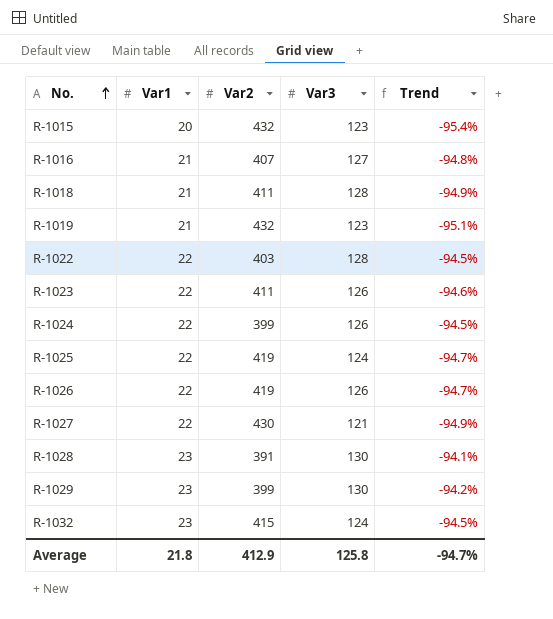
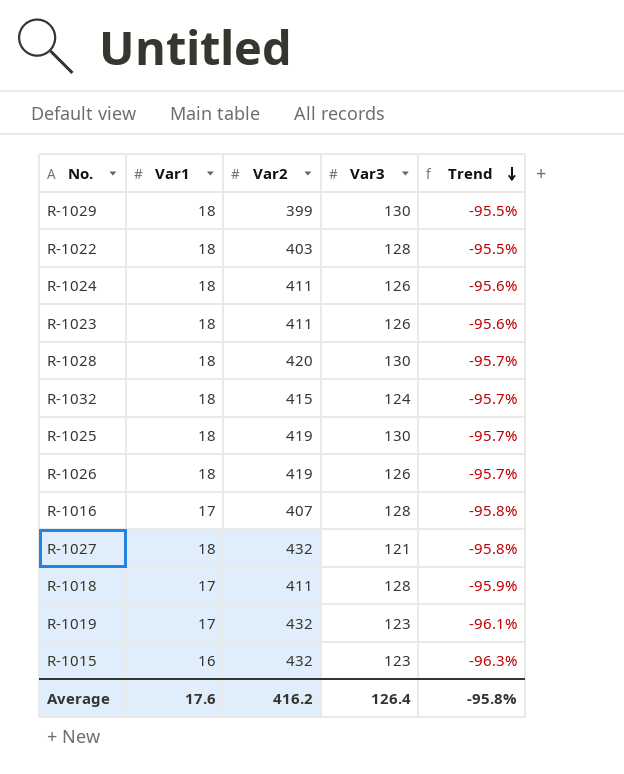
row order: No. ascending -> Trend descending
R-1029 | Var1: 23 -> 18
R-1029 | Trend: -94.2% -> -95.5%
R-1022 | Var1: 22 -> 18
R-1022 | Trend: -94.5% -> -95.5%
R-1024 | Var1: 22 -> 18
R-1024 | Var2: 399 -> 411
R-1024 | Trend: -94.5% -> -95.6%
R-1023 | Var1: 22 -> 18
R-1023 | Trend: -94.6% -> -95.6%
R-1028 | Var1: 23 -> 18
R-1028 | Var2: 391 -> 420
R-1028 | Trend: -94.1% -> -95.7%
R-1032 | Var1: 23 -> 18
R-1032 | Trend: -94.5% -> -95.7%
R-1025 | Var1: 22 -> 18
R-1025 | Var3: 124 -> 130
R-1025 | Trend: -94.7% -> -95.7%
R-1026 | Var1: 22 -> 18
R-1026 | Trend: -94.7% -> -95.7%
R-1016 | Var1: 21 -> 17
R-1016 | Var3: 127 -> 128
R-1016 | Trend: -94.8% -> -95.8%
R-1027 | Var1: 22 -> 18
R-1027 | Var2: 430 -> 432
R-1027 | Trend: -94.9% -> -95.8%
R-1018 | Var1: 21 -> 17
R-1018 | Trend: -94.9% -> -95.9%
R-1019 | Var1: 21 -> 17
R-1019 | Trend: -95.1% -> -96.1%
R-1015 | Var1: 20 -> 16
R-1015 | Trend: -95.4% -> -96.3%
Average | Var1: 21.8 -> 17.6
Average | Var2: 412.9 -> 416.2
Average | Var3: 125.8 -> 126.4
Average | Trend: -94.7% -> -95.8%

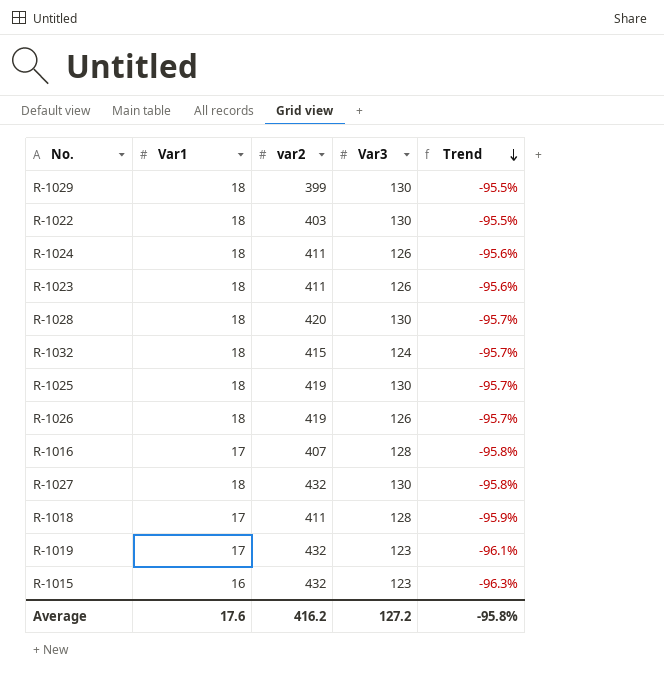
column name: Var2 -> var2
R-1022 | Var3: 128 -> 130
R-1027 | Var3: 121 -> 130
Average | Var3: 126.4 -> 127.2

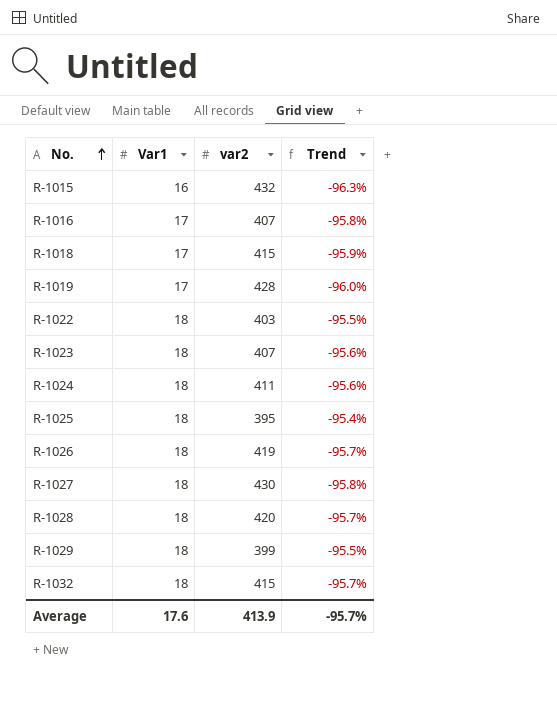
row order: Trend descending -> No. ascending
column Var3 | position: 4 -> none
R-1018 | var2: 411 -> 415
R-1019 | var2: 432 -> 428
R-1019 | Trend: -96.1% -> -96.0%
R-1023 | var2: 411 -> 407
R-1025 | var2: 419 -> 395
R-1025 | Trend: -95.7% -> -95.4%
R-1027 | var2: 432 -> 430
Average | var2: 416.2 -> 413.9
Average | Trend: -95.8% -> -95.7%

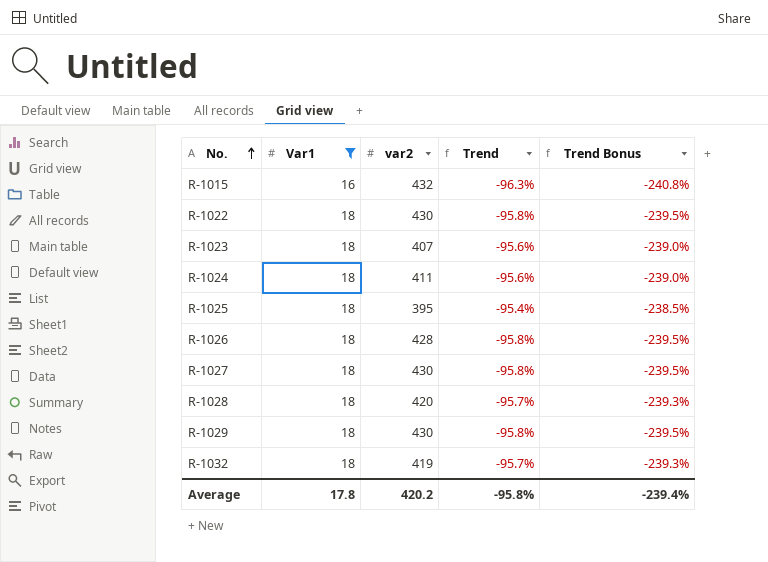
filter: none -> Var1 != 17
column Trend Bonus | formula: none -> [Trend] * 2.5
R-1022 | var2: 403 -> 430
R-1022 | Trend: -95.5% -> -95.8%
R-1026 | var2: 419 -> 428
R-1026 | Trend: -95.7% -> -95.8%
R-1029 | var2: 399 -> 430
R-1029 | Trend: -95.5% -> -95.8%
R-1032 | var2: 415 -> 419
Average | Var1: 17.6 -> 17.8
Average | var2: 413.9 -> 420.2
Average | Trend: -95.7% -> -95.8%

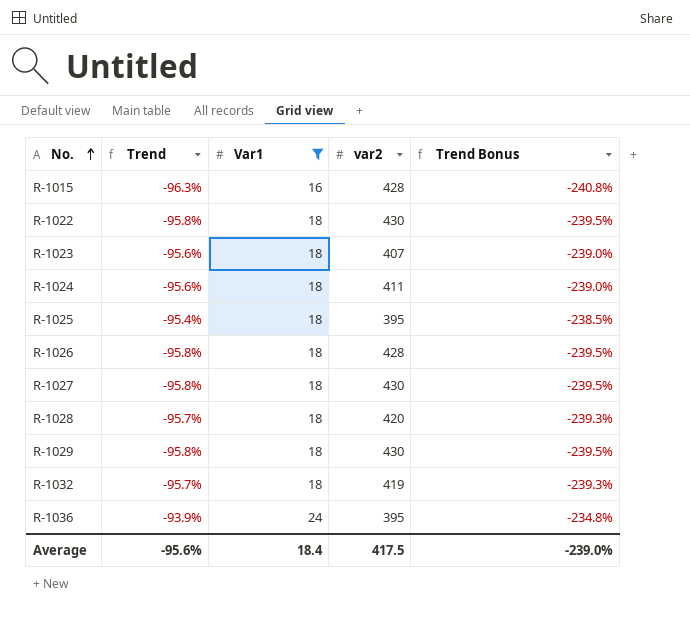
column Trend | position: 4 -> 2
R-1015 | var2: 432 -> 428
row R-1036: none -> -93.9% | 24 | 395 | -234.8%
Average | Trend: -95.8% -> -95.6%
Average | Var1: 17.8 -> 18.4
Average | var2: 420.2 -> 417.5
Average | Trend Bonus: -239.4% -> -239.0%

